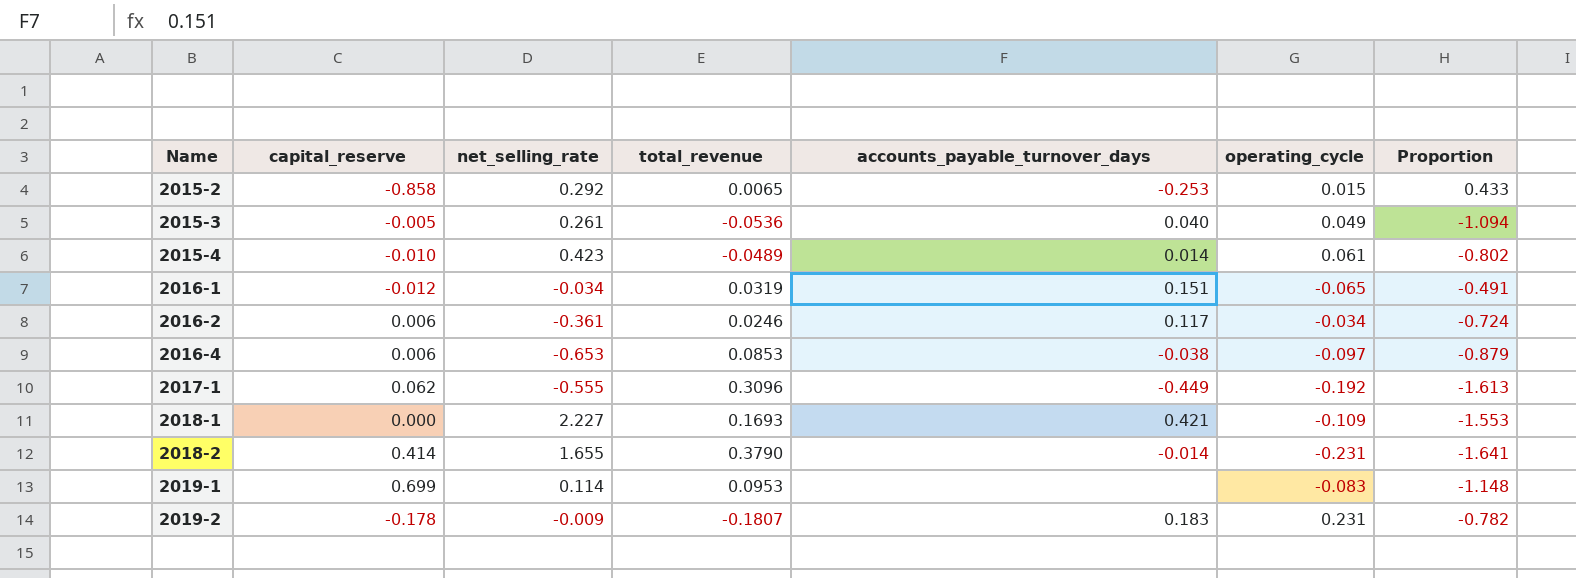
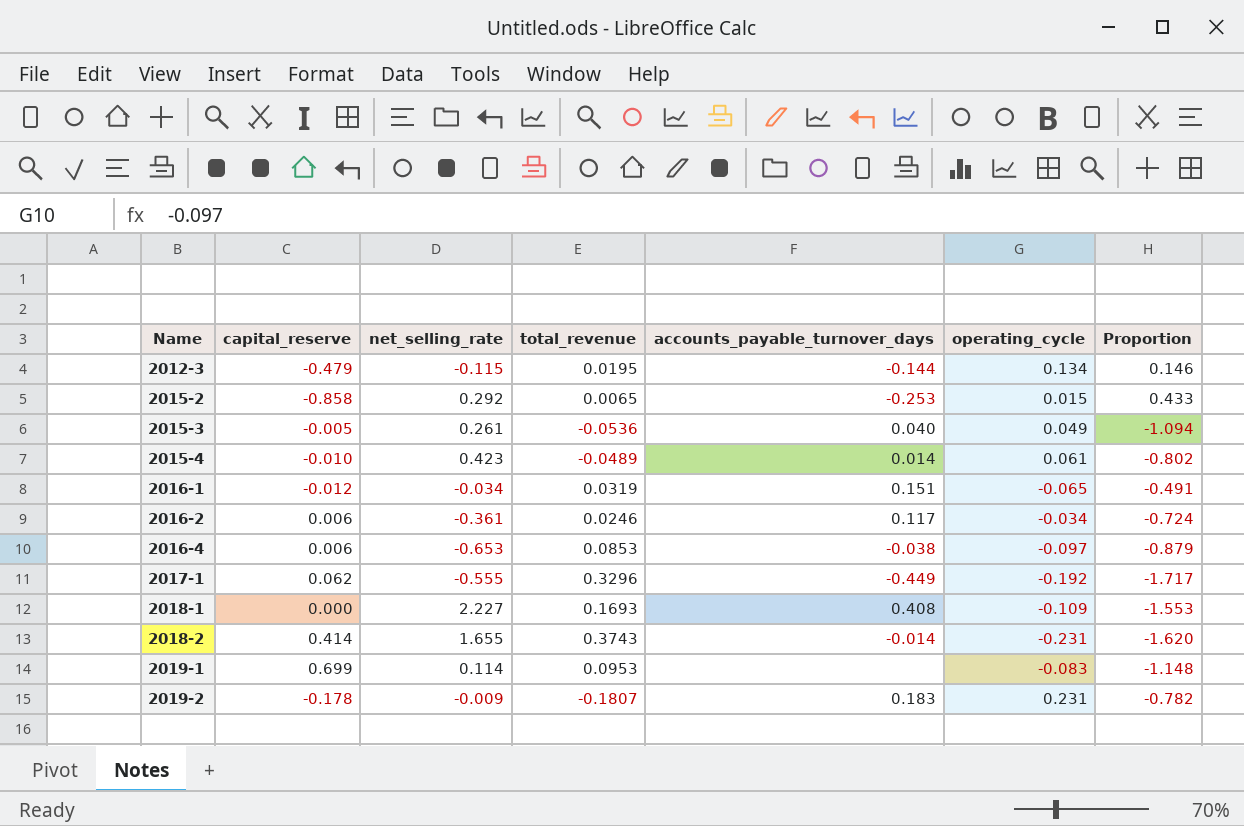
row 2012-3: none -> -0.479 | -0.115 | 0.0195 | -0.144 | 0.134 | 0.146
2017-1 | total_revenue: 0.3096 -> 0.3296
2017-1 | Proportion: -1.613 -> -1.717
2018-1 | accounts_payable_turnover_days: 0.421 -> 0.408
2018-2 | total_revenue: 0.3790 -> 0.3743
2018-2 | Proportion: -1.641 -> -1.620

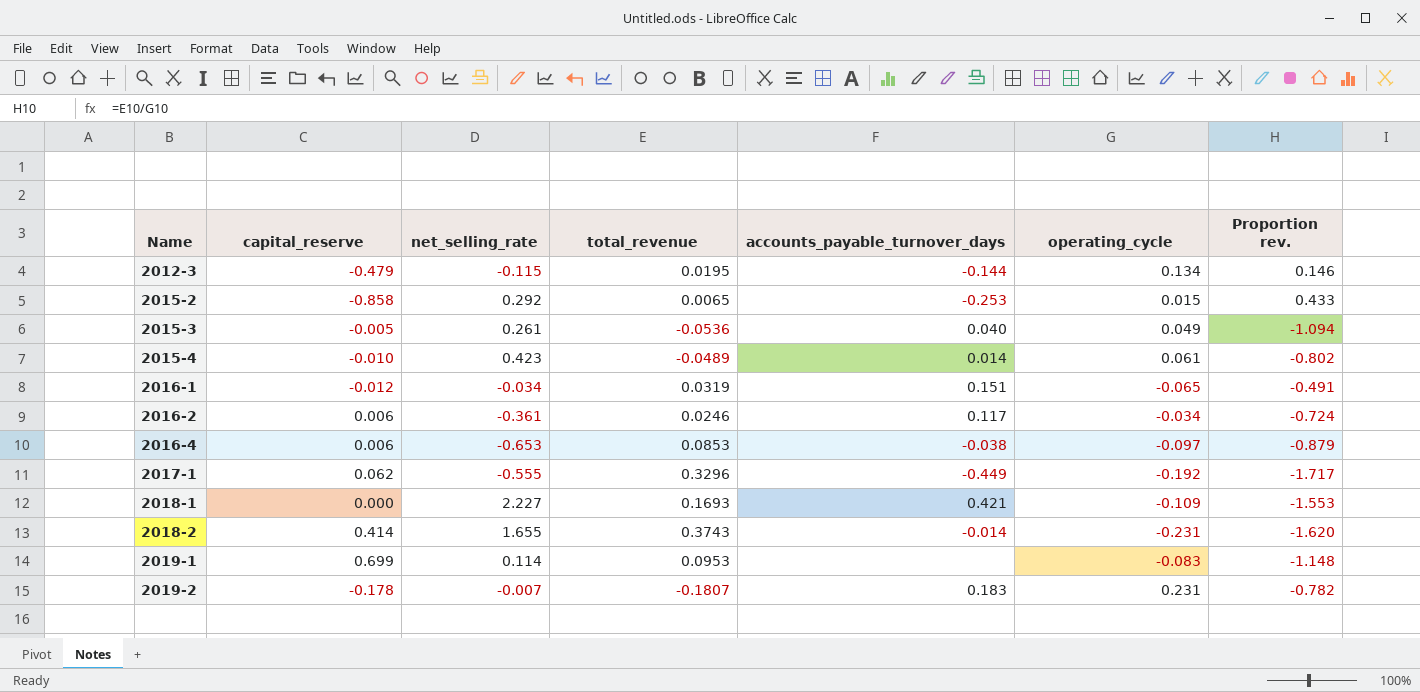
column name: Proportion -> Proportion rev.
2018-1 | accounts_payable_turnover_days: 0.408 -> 0.421
2019-2 | net_selling_rate: -0.009 -> -0.007

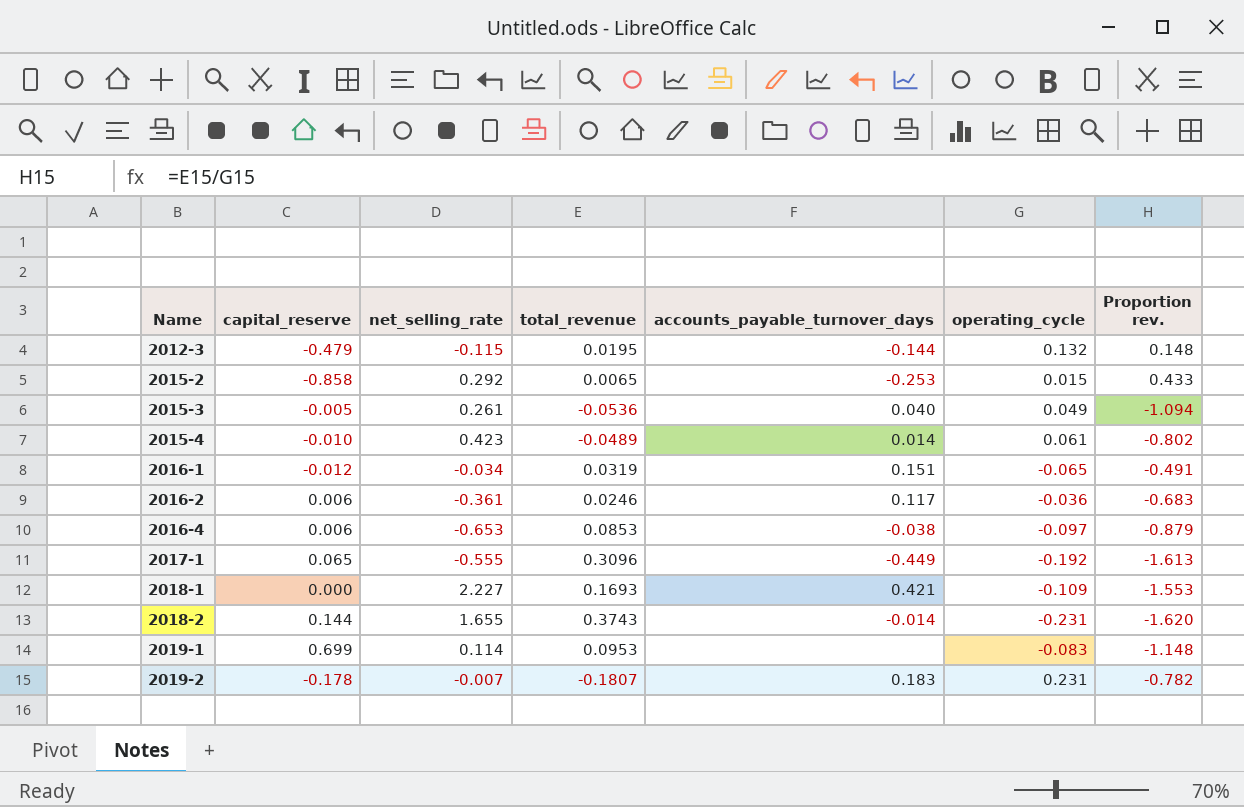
2012-3 | operating_cycle: 0.134 -> 0.132
2012-3 | Proportion rev.: 0.146 -> 0.148
2016-2 | operating_cycle: -0.034 -> -0.036
2016-2 | Proportion rev.: -0.724 -> -0.683
2017-1 | capital_reserve: 0.062 -> 0.065
2017-1 | total_revenue: 0.3296 -> 0.3096
2017-1 | Proportion rev.: -1.717 -> -1.613
2018-2 | capital_reserve: 0.414 -> 0.144

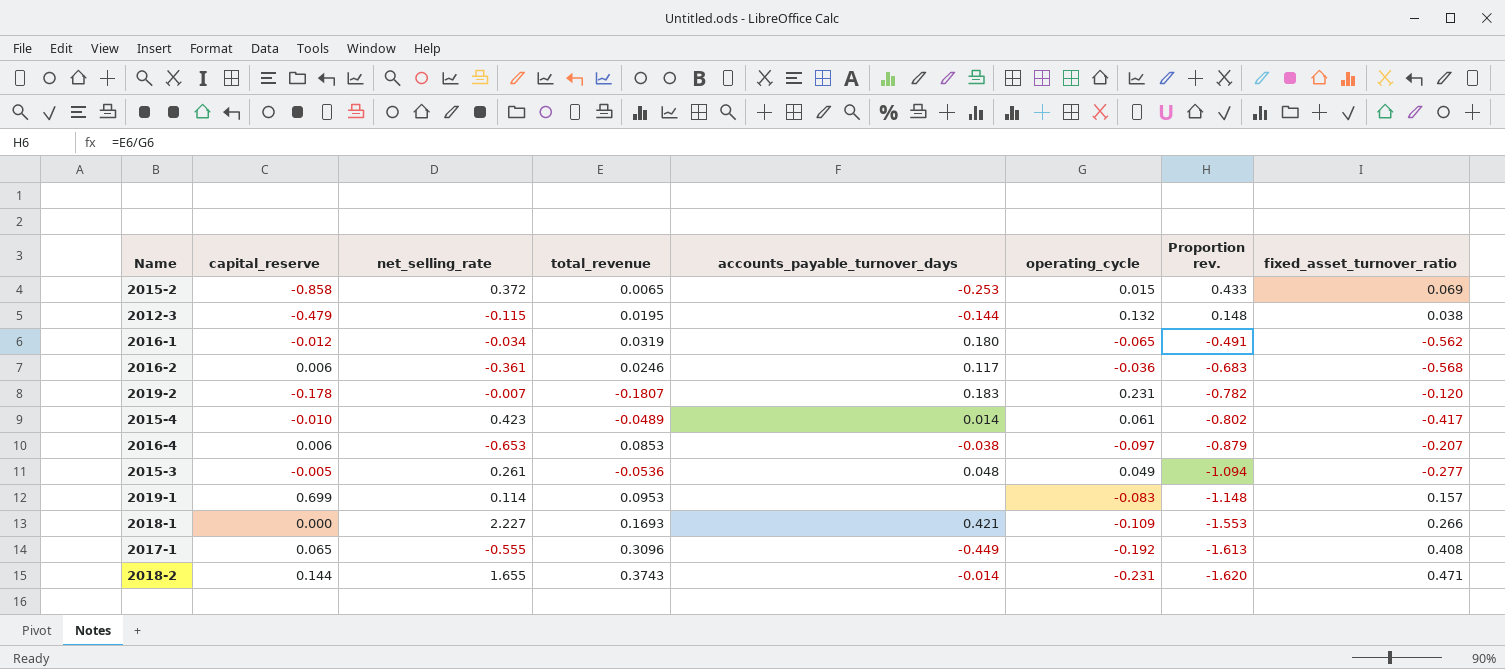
row order: Name ascending -> Proportion rev. descending
column fixed_asset_turnover_ratio | position: none -> 8
2015-2 | net_selling_rate: 0.292 -> 0.372
2016-1 | accounts_payable_turnover_days: 0.151 -> 0.180
2015-3 | accounts_payable_turnover_days: 0.040 -> 0.048

